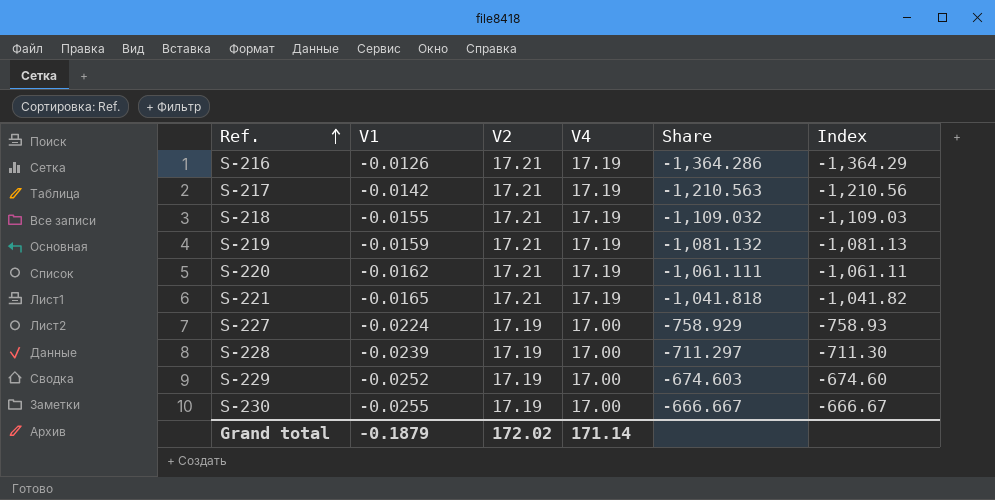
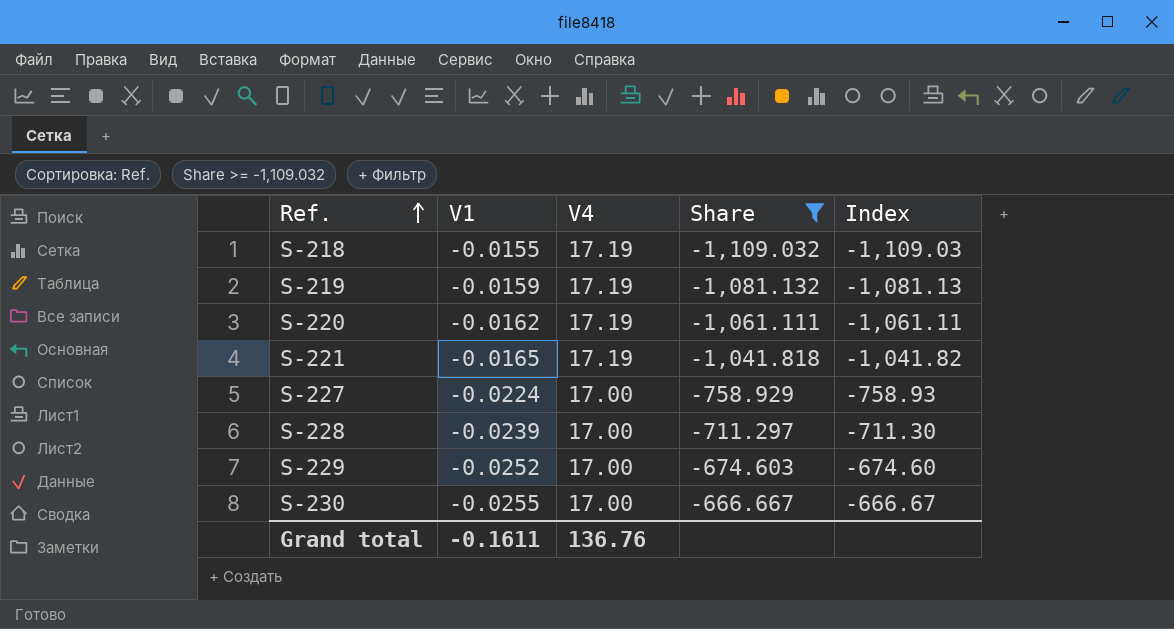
filter: none -> Share >= -1,109.032
column V2 | position: 3 -> none
Grand total | V1: -0.1879 -> -0.1611
Grand total | V4: 171.14 -> 136.76

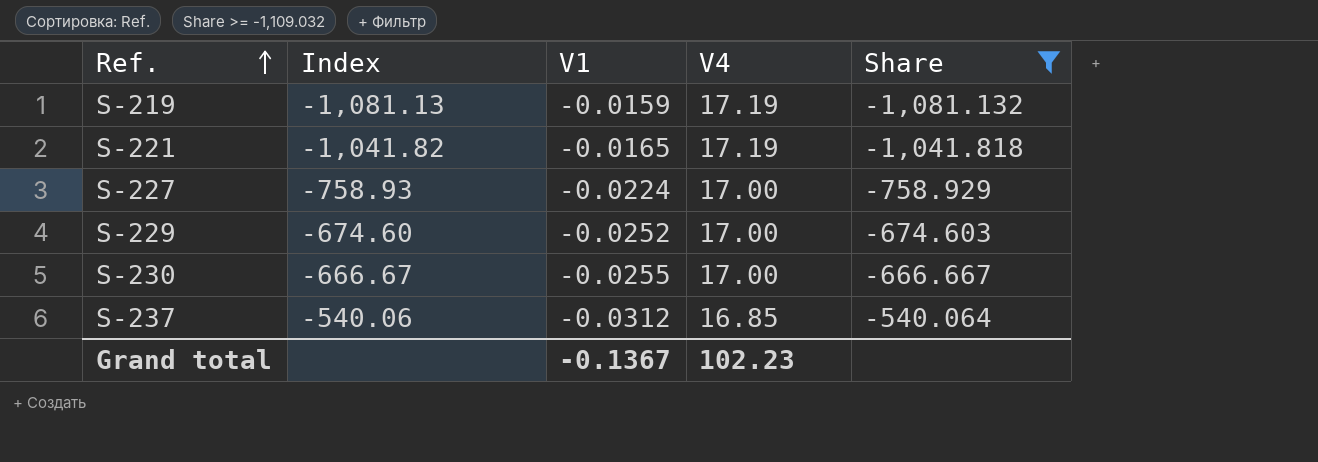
column Index | position: 5 -> 2
row S-218: -0.0155 | 17.19 | -1,109.032 | -1,109.03 -> none
row S-220: -0.0162 | 17.19 | -1,061.111 | -1,061.11 -> none
row S-228: -0.0239 | 17.00 | -711.297 | -711.30 -> none
row S-237: none -> -540.06 | -0.0312 | 16.85 | -540.064
Grand total | V1: -0.1611 -> -0.1367
Grand total | V4: 136.76 -> 102.23

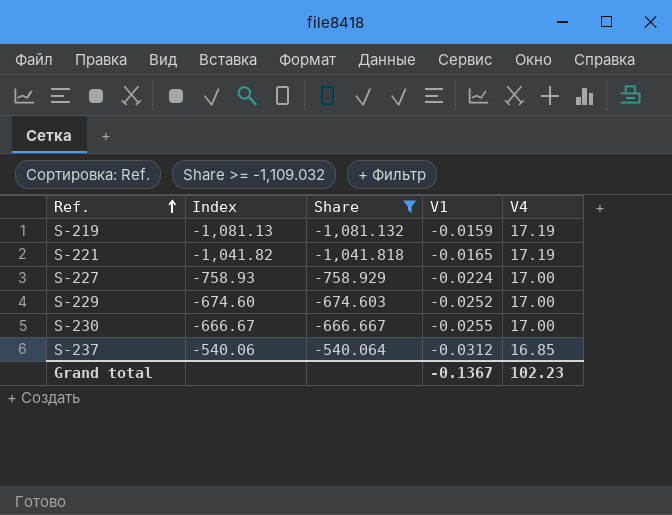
column Share | position: 5 -> 3

